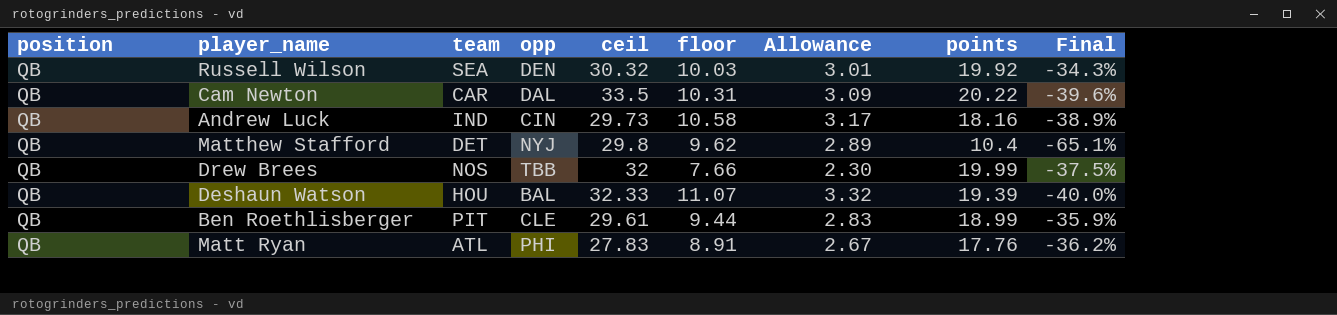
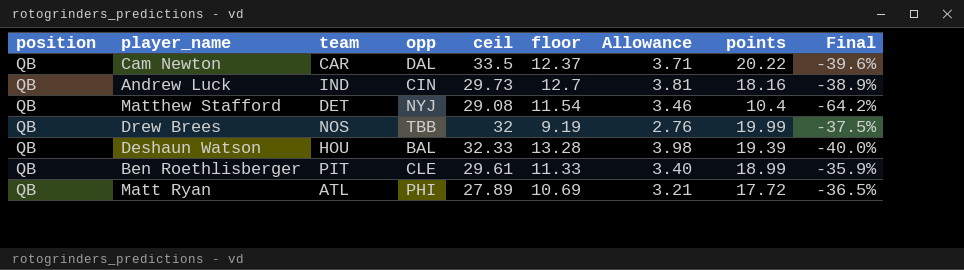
row Russell Wilson: QB | SEA | DEN | 30.32 | 10.03 | 3.01 | 19.92 | -34.3% -> none
Cam Newton | floor: 10.31 -> 12.37
Cam Newton | Allowance: 3.09 -> 3.71
Andrew Luck | floor: 10.58 -> 12.7
Andrew Luck | Allowance: 3.17 -> 3.81
Matthew Stafford | ceil: 29.8 -> 29.08
Matthew Stafford | floor: 9.62 -> 11.54
Matthew Stafford | Allowance: 2.89 -> 3.46
Matthew Stafford | Final: -65.1% -> -64.2%
Drew Brees | floor: 7.66 -> 9.19
Drew Brees | Allowance: 2.30 -> 2.76
Deshaun Watson | floor: 11.07 -> 13.28
Deshaun Watson | Allowance: 3.32 -> 3.98
Ben Roethlisberger | floor: 9.44 -> 11.33
Ben Roethlisberger | Allowance: 2.83 -> 3.40
Matt Ryan | ceil: 27.83 -> 27.89
Matt Ryan | floor: 8.91 -> 10.69
Matt Ryan | Allowance: 2.67 -> 3.21
Matt Ryan | points: 17.76 -> 17.72
Matt Ryan | Final: -36.2% -> -36.5%

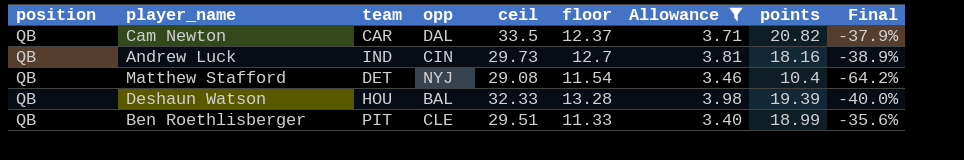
filter: none -> Allowance >= 3.40
Cam Newton | points: 20.22 -> 20.82
Cam Newton | Final: -39.6% -> -37.9%
Ben Roethlisberger | ceil: 29.61 -> 29.51
Ben Roethlisberger | Final: -35.9% -> -35.6%

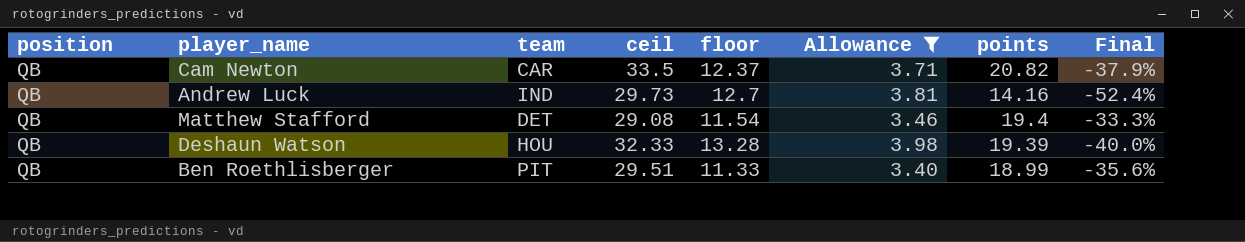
column opp | position: 4 -> none
Andrew Luck | points: 18.16 -> 14.16
Andrew Luck | Final: -38.9% -> -52.4%
Matthew Stafford | points: 10.4 -> 19.4
Matthew Stafford | Final: -64.2% -> -33.3%

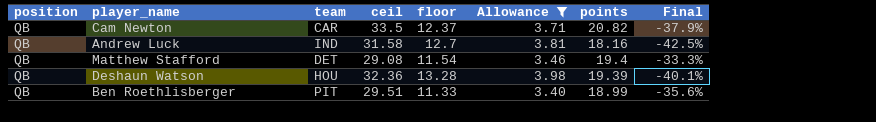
Andrew Luck | ceil: 29.73 -> 31.58
Andrew Luck | points: 14.16 -> 18.16
Andrew Luck | Final: -52.4% -> -42.5%
Deshaun Watson | ceil: 32.33 -> 32.36
Deshaun Watson | Final: -40.0% -> -40.1%

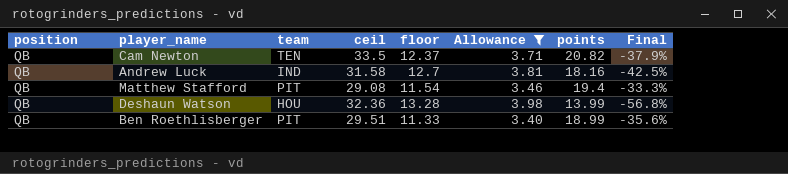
Cam Newton | team: CAR -> TEN
Matthew Stafford | team: DET -> PIT
Deshaun Watson | points: 19.39 -> 13.99
Deshaun Watson | Final: -40.1% -> -56.8%

